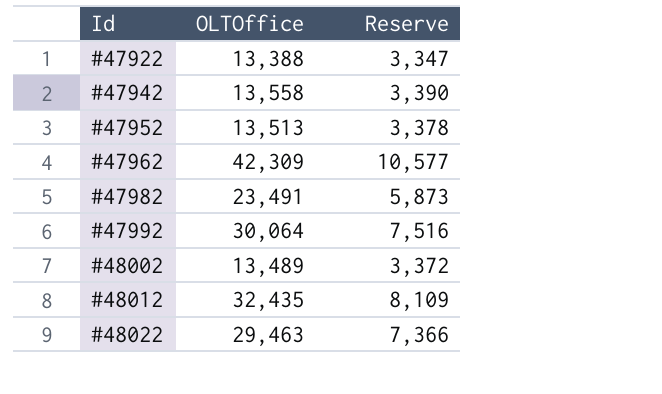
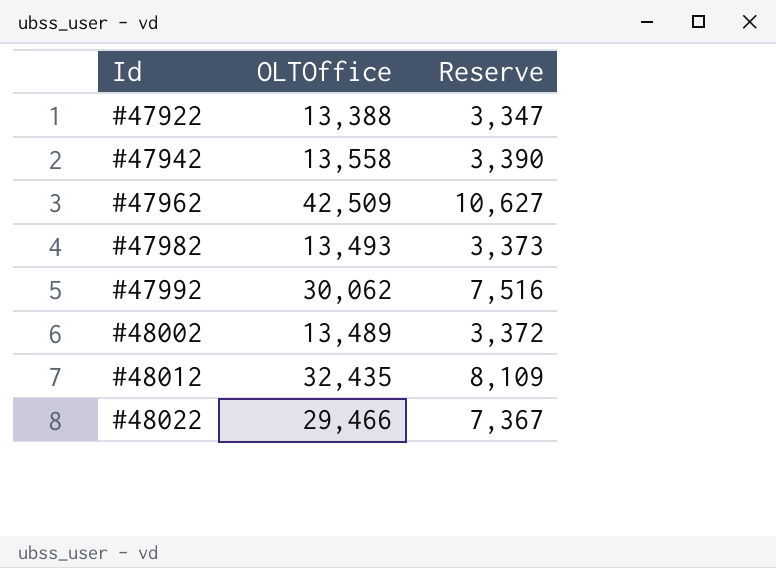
row #47952: 13,513 | 3,378 -> none
#47962 | OLTOffice: 42,309 -> 42,509
#47962 | Reserve: 10,577 -> 10,627
#47982 | OLTOffice: 23,491 -> 13,493
#47982 | Reserve: 5,873 -> 3,373
#47992 | OLTOffice: 30,064 -> 30,062
#48022 | OLTOffice: 29,463 -> 29,466
#48022 | Reserve: 7,366 -> 7,367

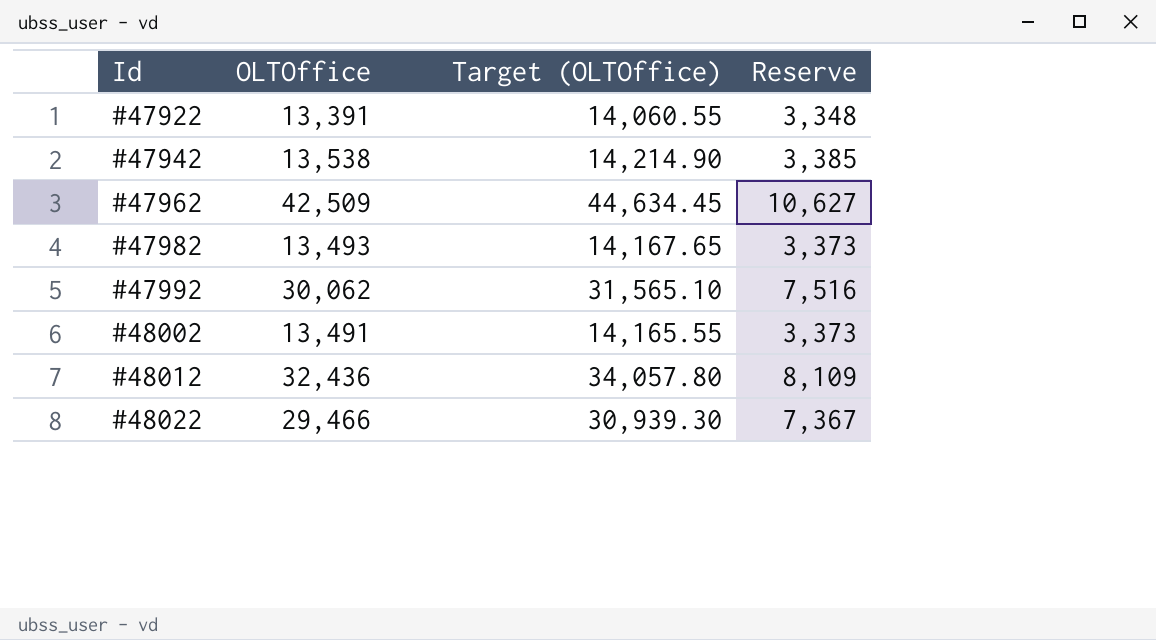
column Target (OLTOffice) | formula: none -> [OLTOffice] * 1.05
#47922 | OLTOffice: 13,388 -> 13,391
#47922 | Reserve: 3,347 -> 3,348
#47942 | OLTOffice: 13,558 -> 13,538
#47942 | Reserve: 3,390 -> 3,385
#48002 | OLTOffice: 13,489 -> 13,491
#48002 | Reserve: 3,372 -> 3,373
#48012 | OLTOffice: 32,435 -> 32,436

